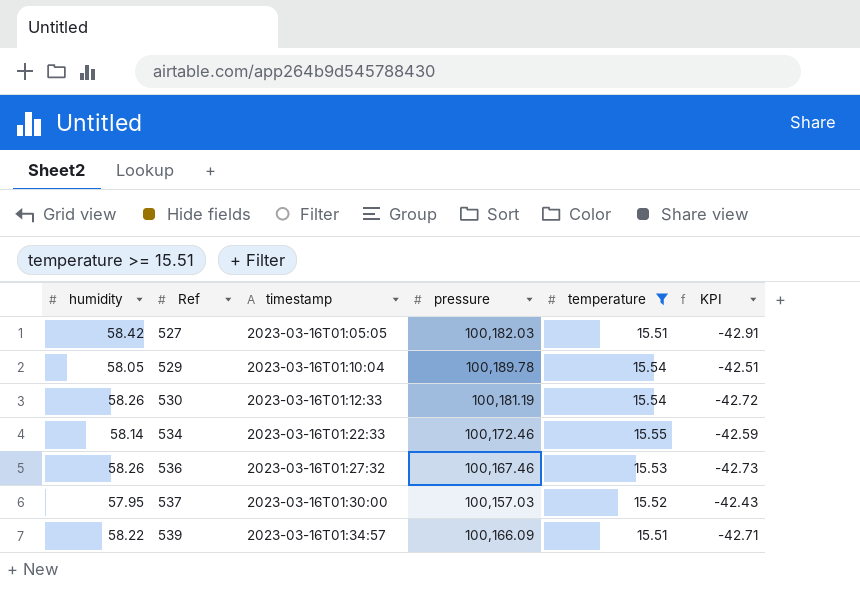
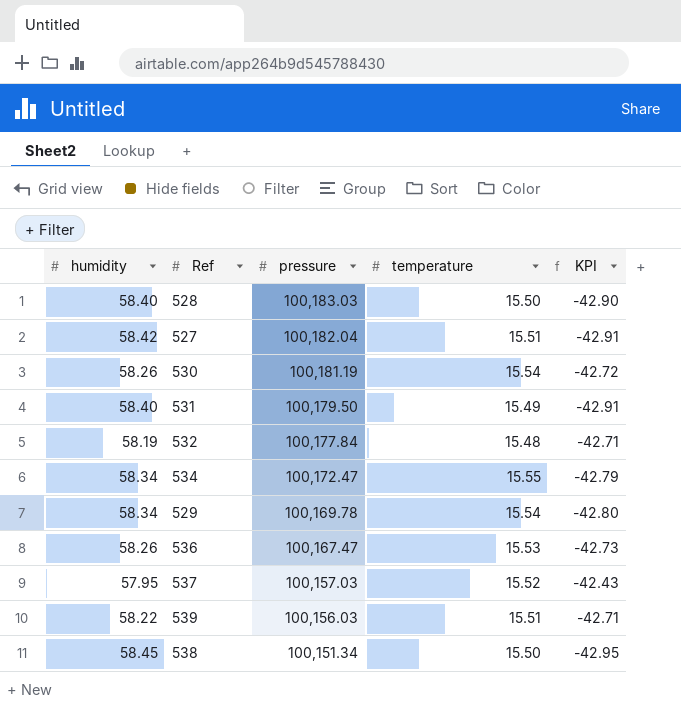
filter: temperature >= 15.51 -> none
row order: Ref ascending -> pressure descending
column timestamp | position: 3 -> none
527 | pressure: 100,182.03 -> 100,182.04
534 | humidity: 58.14 -> 58.34
534 | pressure: 100,172.46 -> 100,172.47
534 | KPI: -42.59 -> -42.79
529 | humidity: 58.05 -> 58.34
529 | pressure: 100,189.78 -> 100,169.78
529 | KPI: -42.51 -> -42.80
536 | pressure: 100,167.46 -> 100,167.47
539 | pressure: 100,166.09 -> 100,156.03

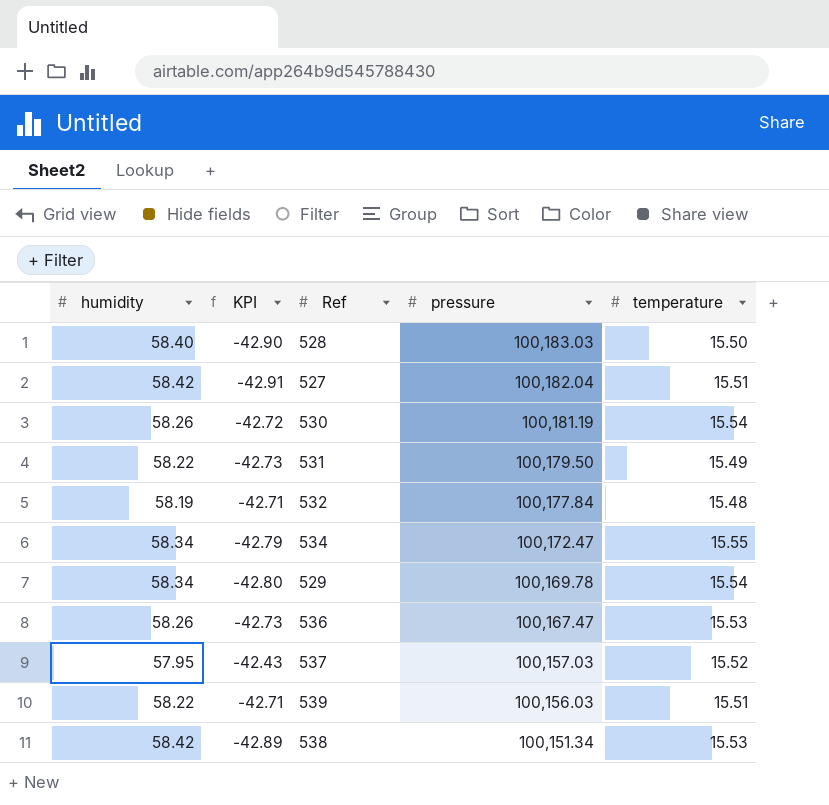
column KPI | position: 5 -> 2
531 | humidity: 58.40 -> 58.22
531 | KPI: -42.91 -> -42.73
538 | humidity: 58.45 -> 58.42
538 | KPI: -42.95 -> -42.89
538 | temperature: 15.50 -> 15.53

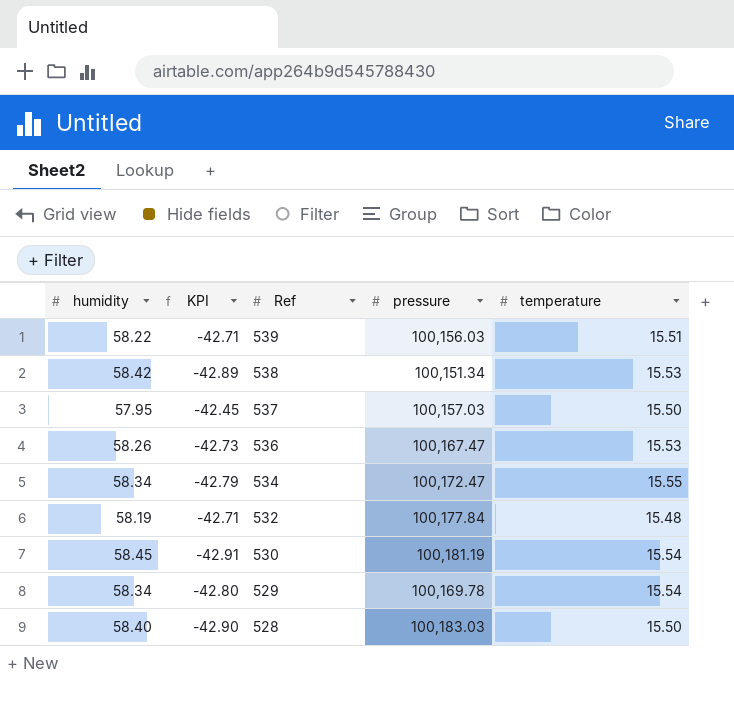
row order: pressure descending -> Ref descending
row 527: 58.42 | -42.91 | 100,182.04 | 15.51 -> none
row 531: 58.22 | -42.73 | 100,179.50 | 15.49 -> none
537 | KPI: -42.43 -> -42.45
537 | temperature: 15.52 -> 15.50
530 | humidity: 58.26 -> 58.45
530 | KPI: -42.72 -> -42.91

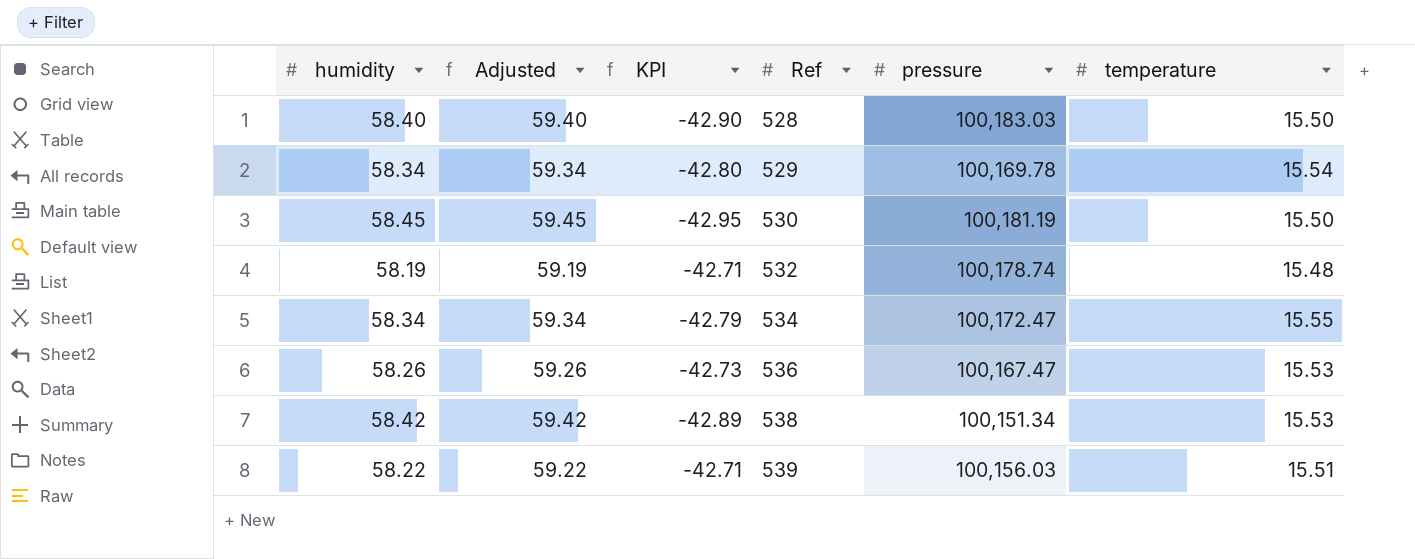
row order: Ref descending -> Ref ascending
column Adjusted | formula: none -> [humidity] + 1
row 537: 57.95 | -42.45 | 100,157.03 | 15.50 -> none
530 | KPI: -42.91 -> -42.95
530 | temperature: 15.54 -> 15.50
532 | pressure: 100,177.84 -> 100,178.74

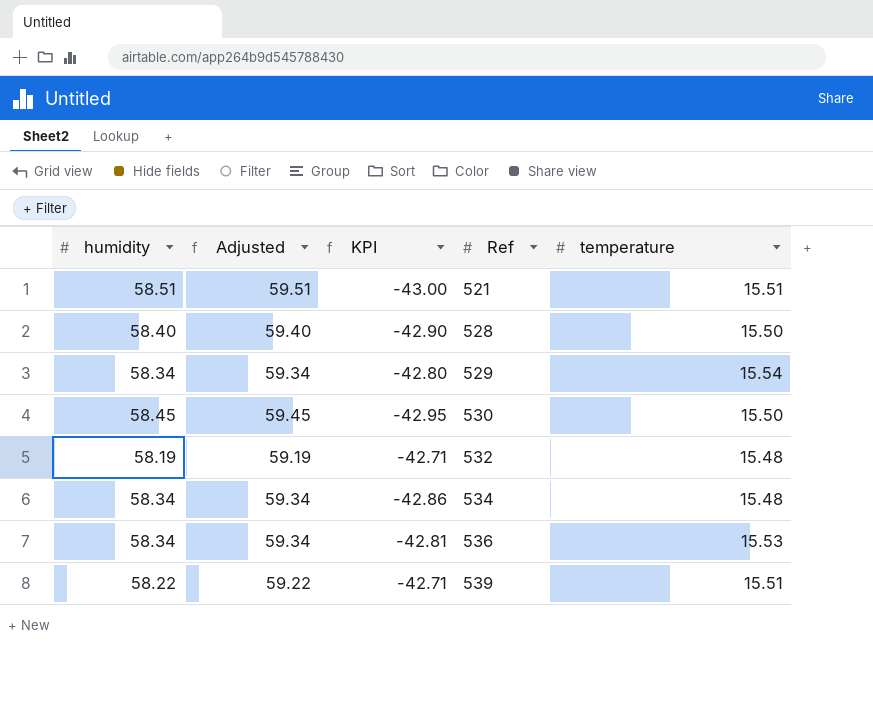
column pressure | position: 5 -> none
row 538: 58.42 | 59.42 | -42.89 | 100,151.34 | 15.53 -> none
row 521: none -> 58.51 | 59.51 | -43.00 | 15.51
534 | KPI: -42.79 -> -42.86
534 | temperature: 15.55 -> 15.48
536 | humidity: 58.26 -> 58.34
536 | Adjusted: 59.26 -> 59.34
536 | KPI: -42.73 -> -42.81

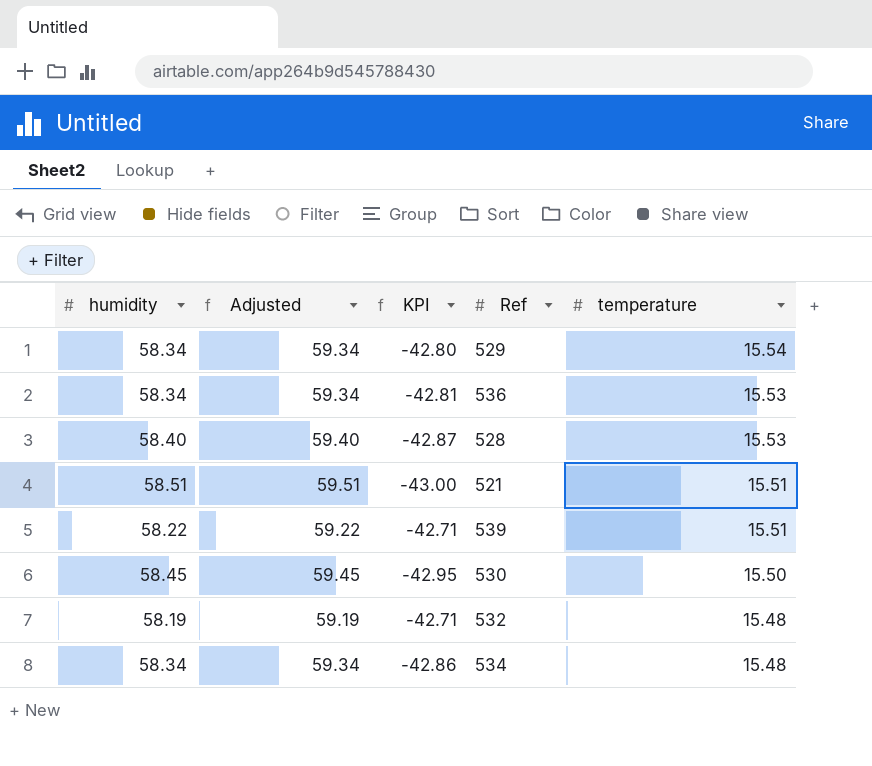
row order: Ref ascending -> temperature descending
528 | KPI: -42.90 -> -42.87
528 | temperature: 15.50 -> 15.53

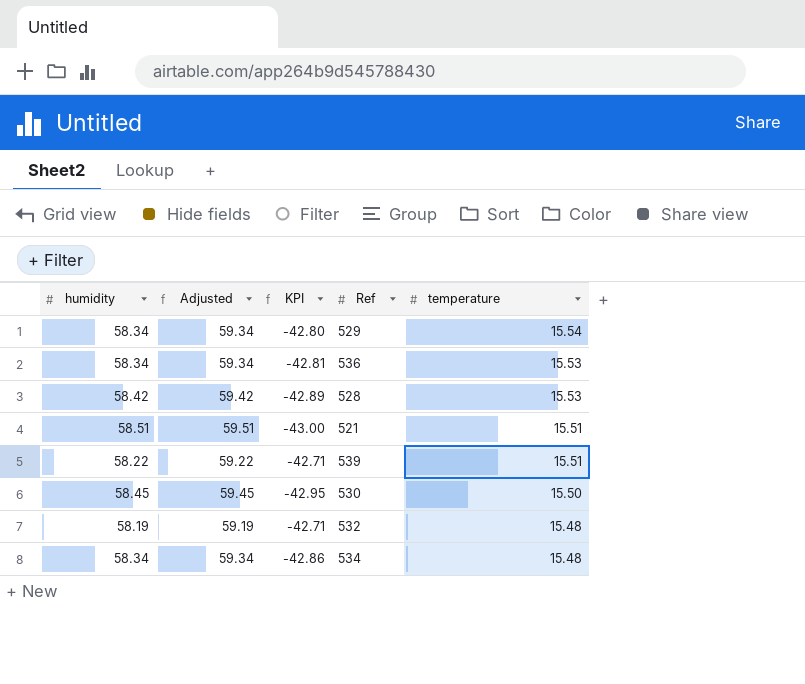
528 | humidity: 58.40 -> 58.42
528 | Adjusted: 59.40 -> 59.42
528 | KPI: -42.87 -> -42.89

